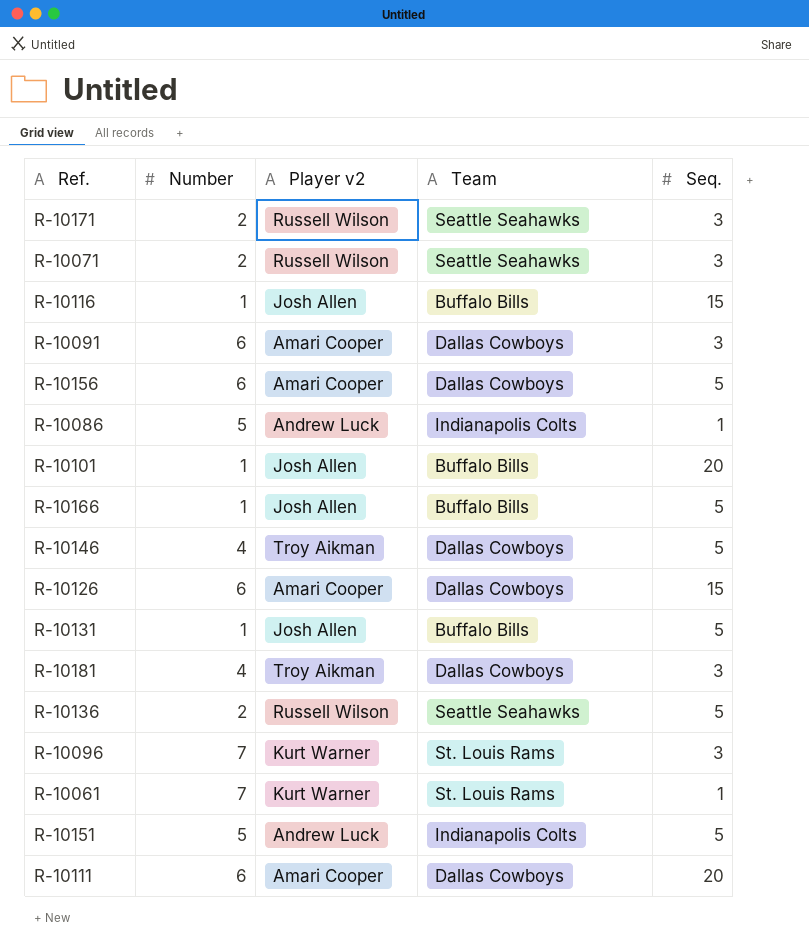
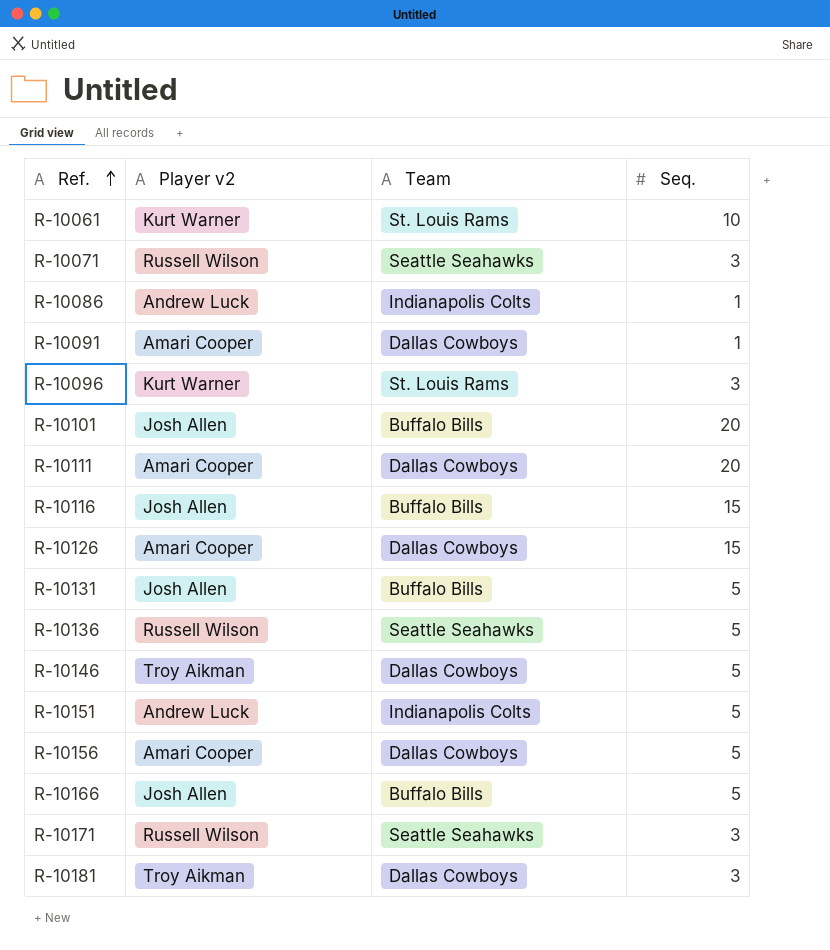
row order: none -> Ref. ascending
column Number | position: 2 -> none
R-10061 | Seq.: 1 -> 10
R-10091 | Seq.: 3 -> 1

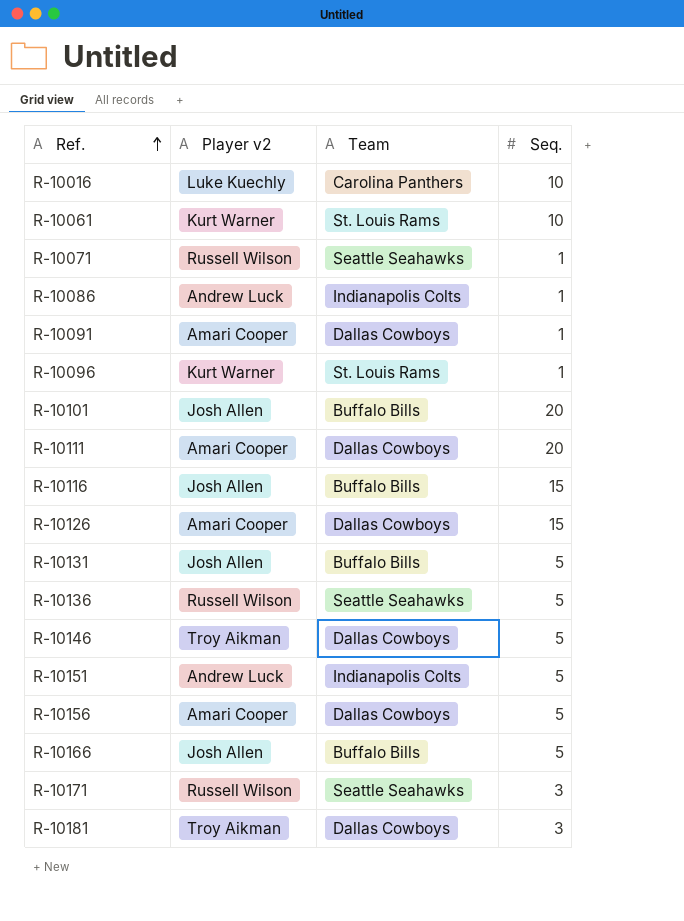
row R-10016: none -> Luke Kuechly | Carolina Panthers | 10
R-10071 | Seq.: 3 -> 1
R-10096 | Seq.: 3 -> 1

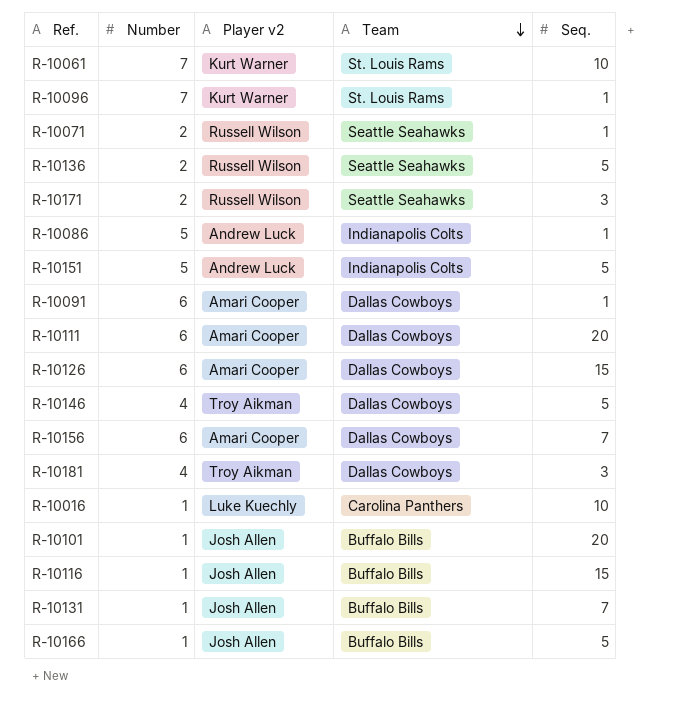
row order: Ref. ascending -> Team descending
column Number | position: none -> 2
R-10156 | Seq.: 5 -> 7
R-10131 | Seq.: 5 -> 7

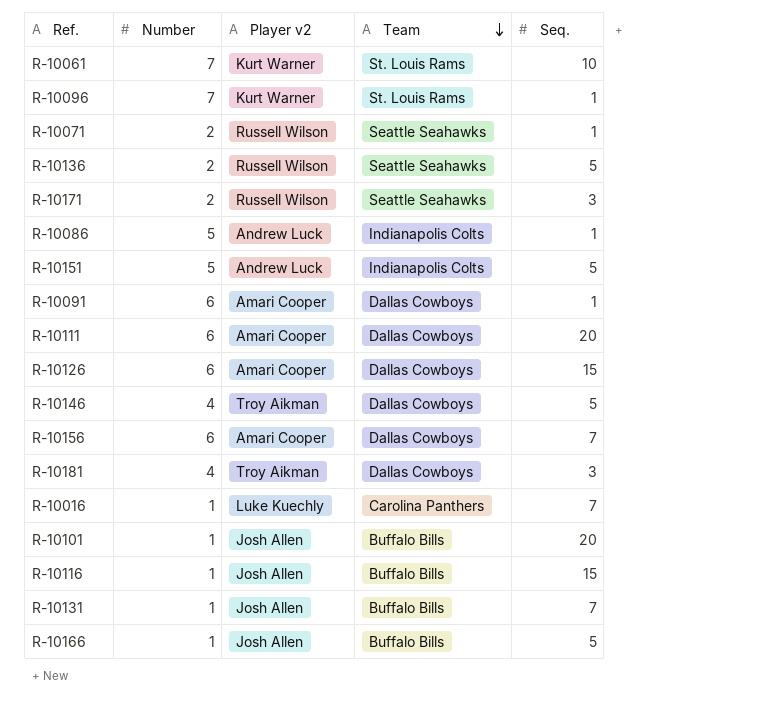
R-10016 | Seq.: 10 -> 7

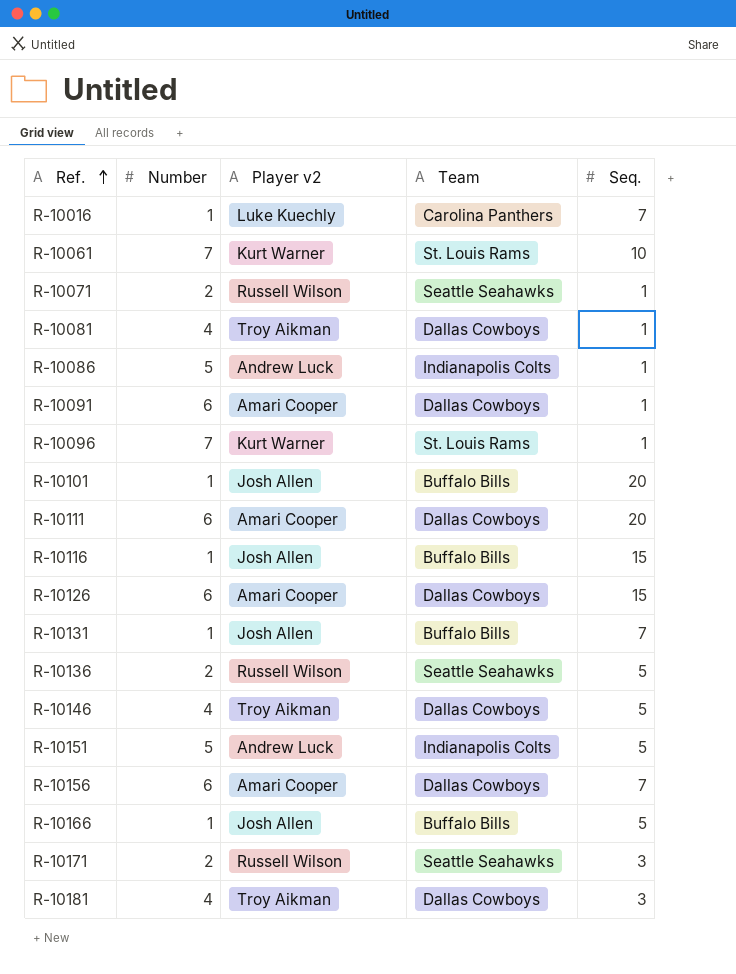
row order: Team descending -> Ref. ascending
row R-10081: none -> 4 | Troy Aikman | Dallas Cowboys | 1

